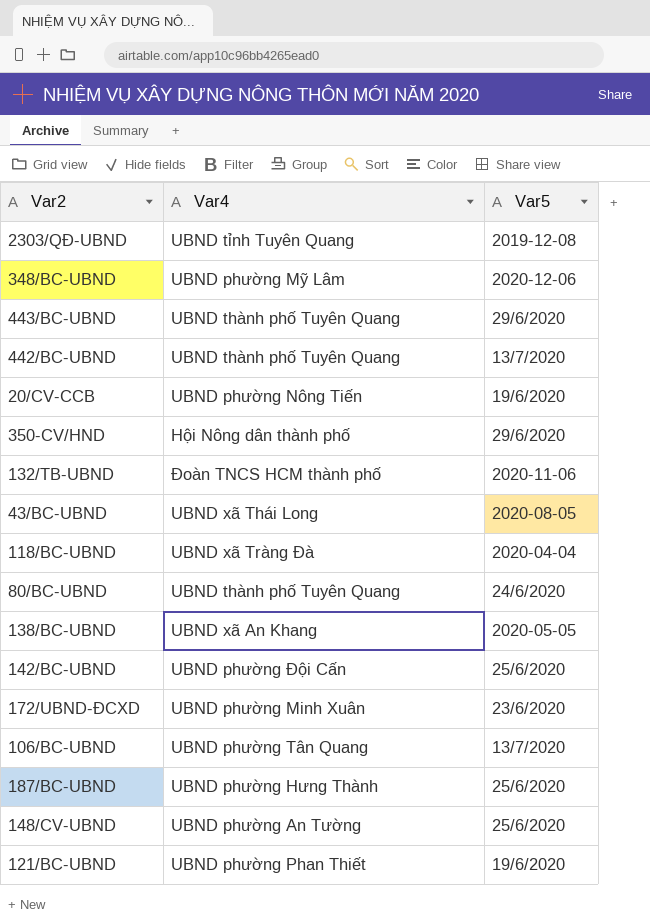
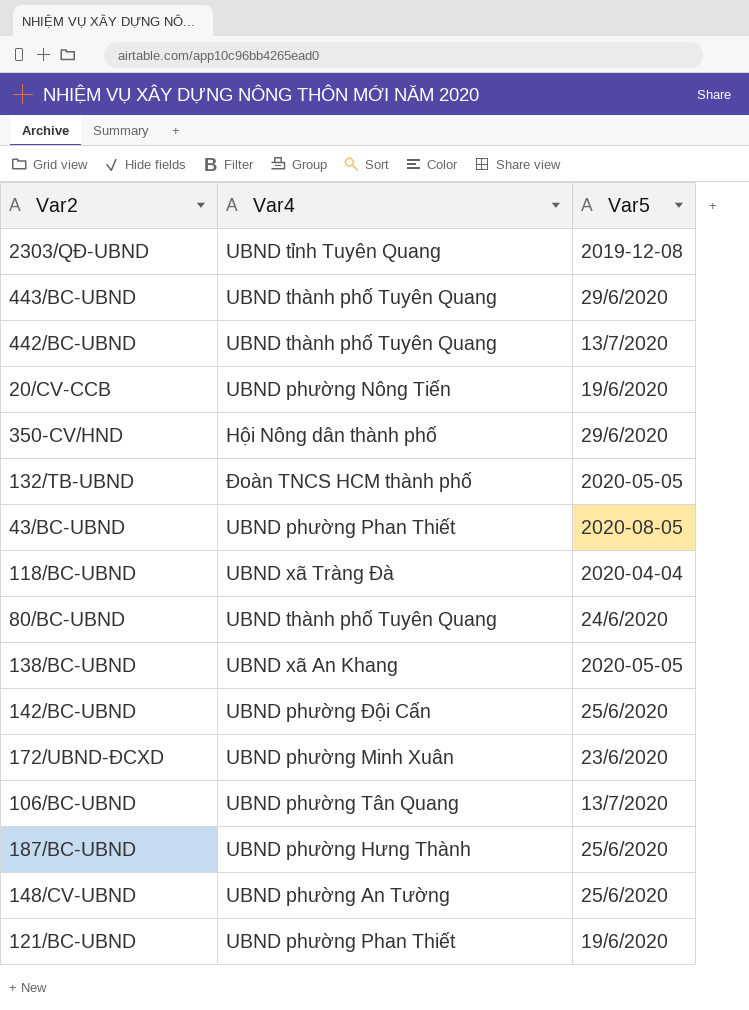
row 348/BC-UBND: UBND phường Mỹ Lâm | 2020-12-06 -> none
132/TB-UBND | Var5: 2020-11-06 -> 2020-05-05
43/BC-UBND | Var4: UBND xã Thái Long -> UBND phường Phan Thiết

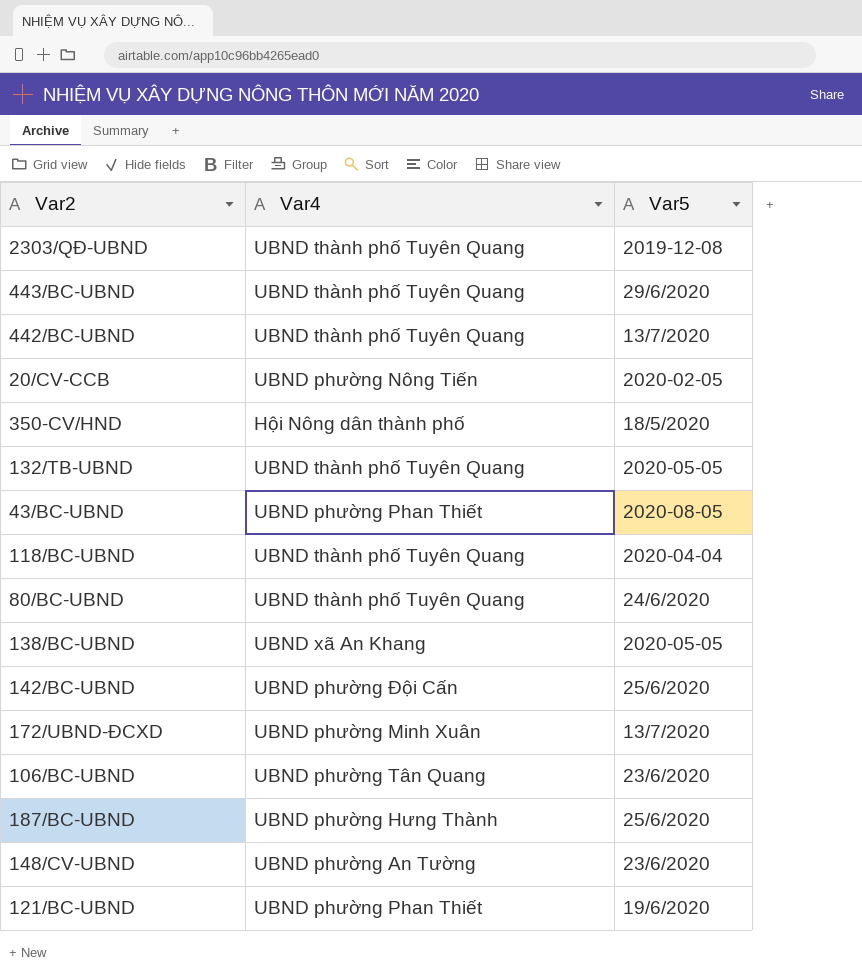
2303/QĐ-UBND | Var4: UBND tỉnh Tuyên Quang -> UBND thành phố Tuyên Quang
20/CV-CCB | Var5: 19/6/2020 -> 2020-02-05
350-CV/HND | Var5: 29/6/2020 -> 18/5/2020
132/TB-UBND | Var4: Đoàn TNCS HCM thành phố -> UBND thành phố Tuyên Quang
118/BC-UBND | Var4: UBND xã Tràng Đà -> UBND thành phố Tuyên Quang
172/UBND-ĐCXD | Var5: 23/6/2020 -> 13/7/2020
106/BC-UBND | Var5: 13/7/2020 -> 23/6/2020
148/CV-UBND | Var5: 25/6/2020 -> 23/6/2020

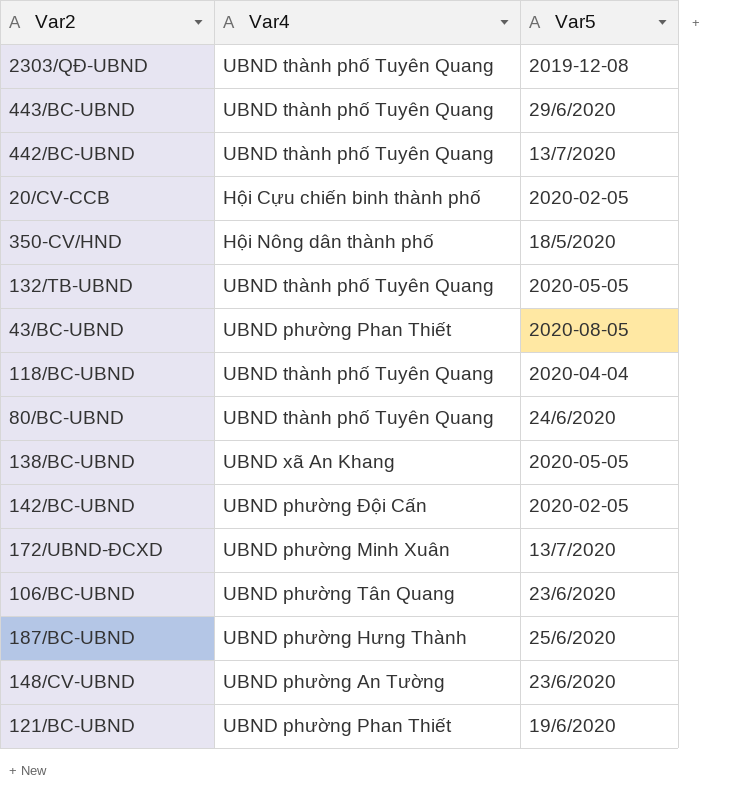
20/CV-CCB | Var4: UBND phường Nông Tiến -> Hội Cựu chiến binh thành phố
142/BC-UBND | Var5: 25/6/2020 -> 2020-02-05

